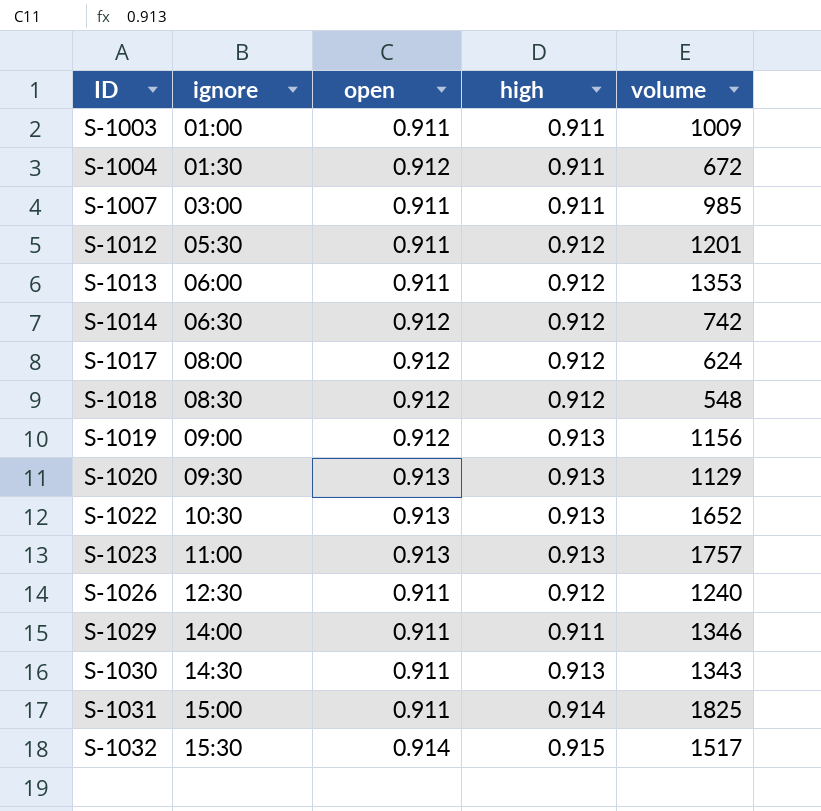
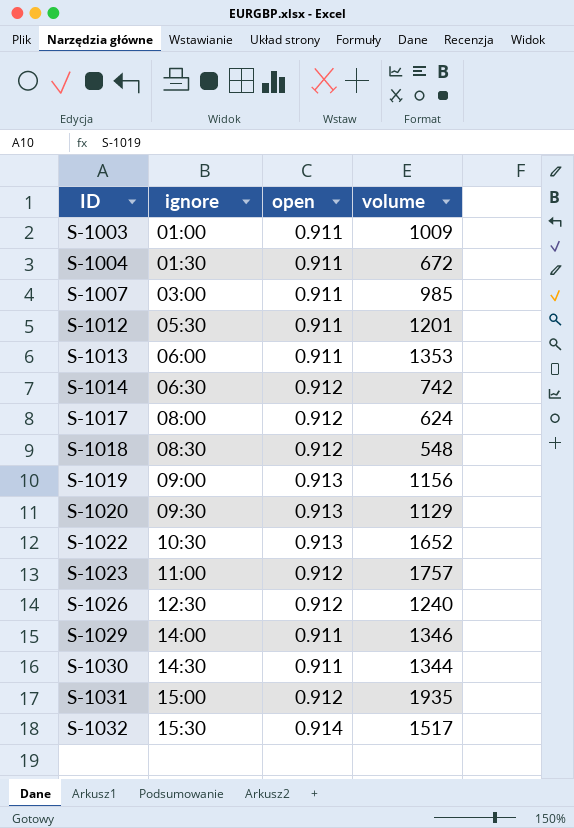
column high | position: 4 -> none
S-1004 | open: 0.912 -> 0.911
S-1019 | open: 0.912 -> 0.913
S-1023 | open: 0.913 -> 0.912
S-1026 | open: 0.911 -> 0.912
S-1030 | volume: 1343 -> 1344
S-1031 | open: 0.911 -> 0.912
S-1031 | volume: 1825 -> 1935

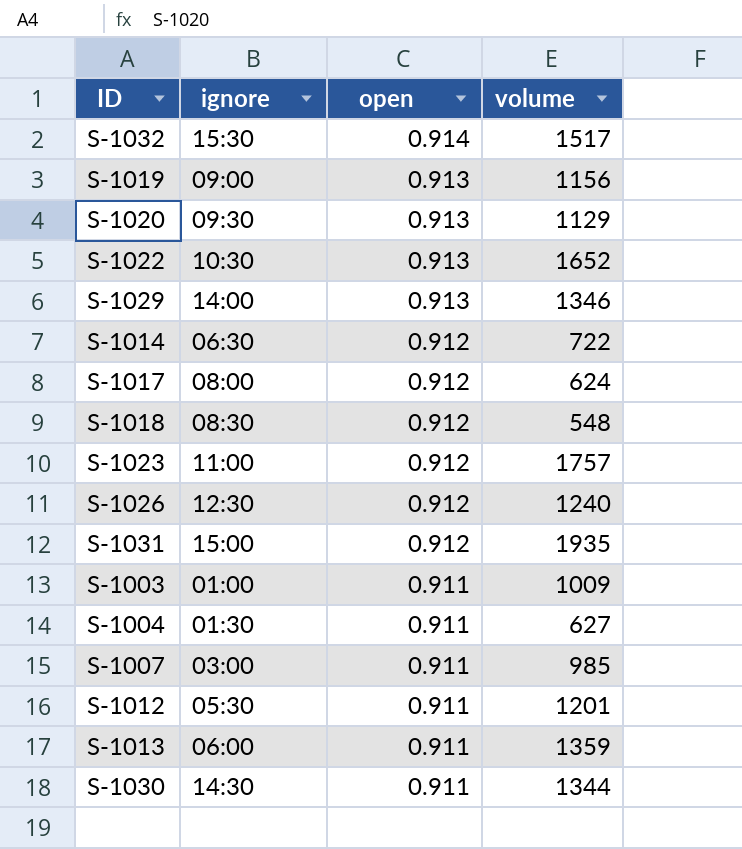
row order: ID ascending -> open descending
S-1029 | open: 0.911 -> 0.913
S-1014 | volume: 742 -> 722
S-1004 | volume: 672 -> 627
S-1013 | volume: 1353 -> 1359

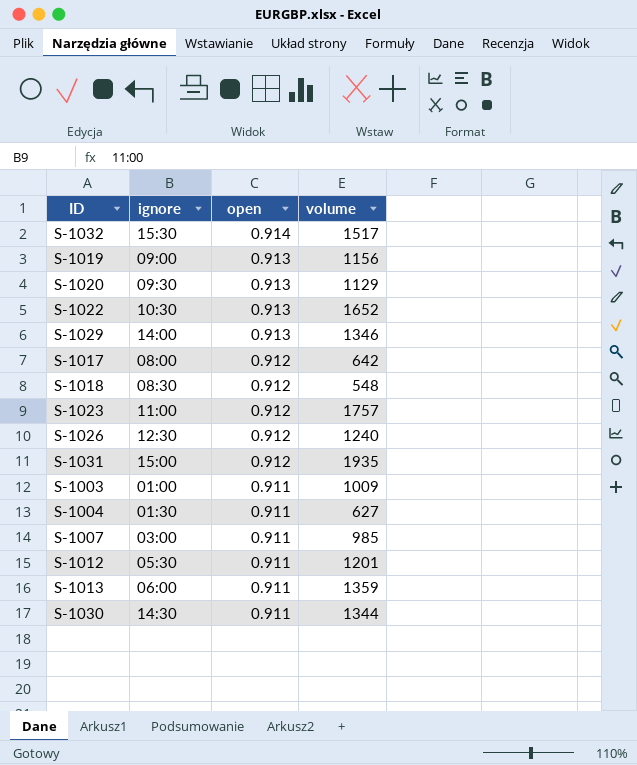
row S-1014: 06:30 | 0.912 | 722 -> none
S-1017 | volume: 624 -> 642

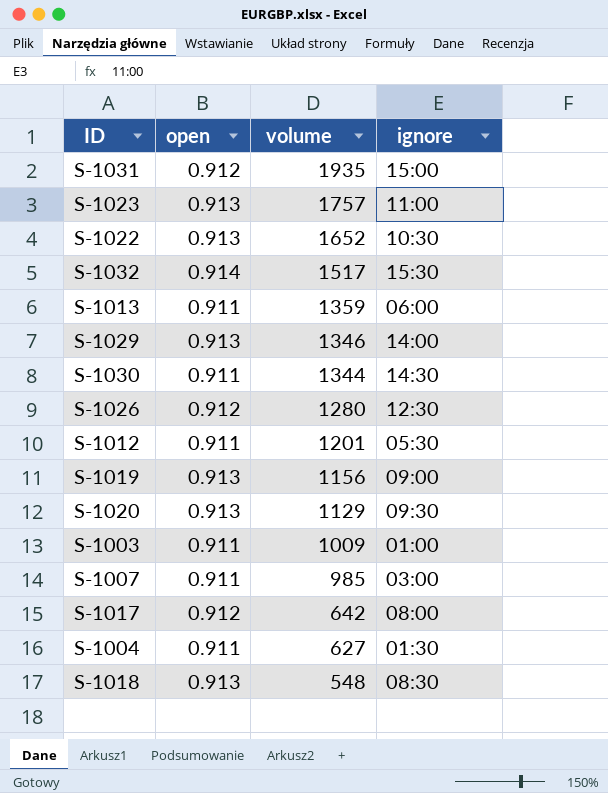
row order: open descending -> volume descending
column ignore | position: 2 -> 4
S-1023 | open: 0.912 -> 0.913
S-1026 | volume: 1240 -> 1280
S-1018 | open: 0.912 -> 0.913

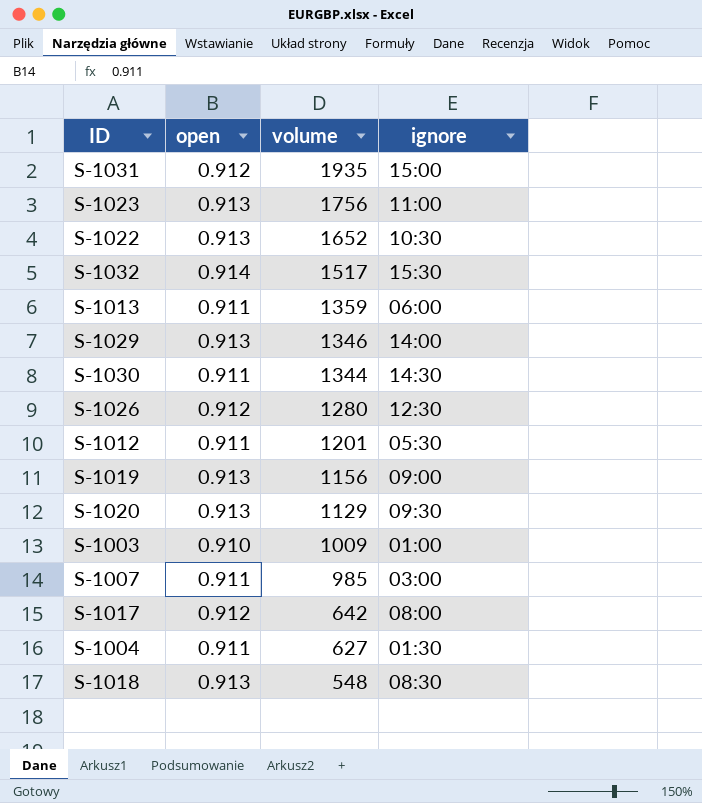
S-1023 | volume: 1757 -> 1756
S-1003 | open: 0.911 -> 0.910

